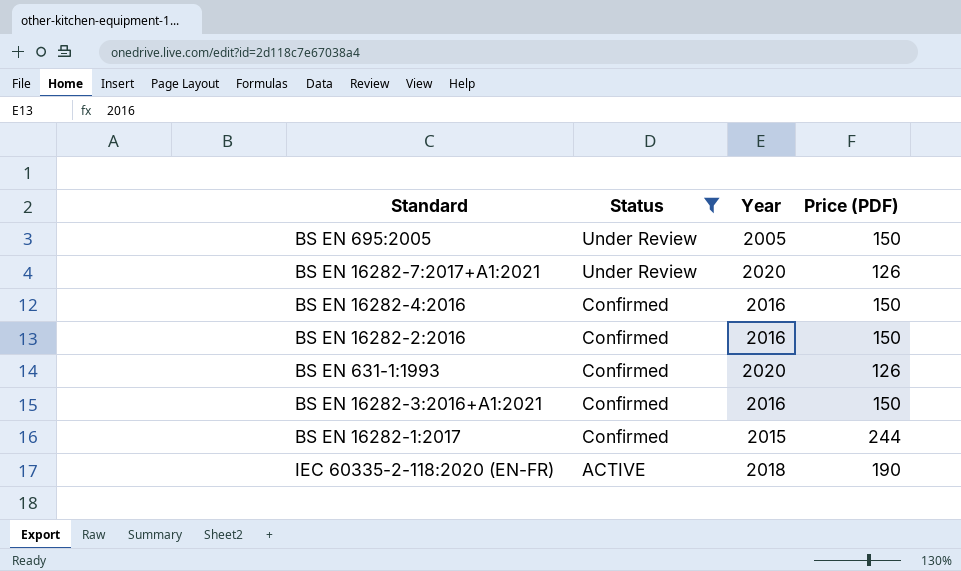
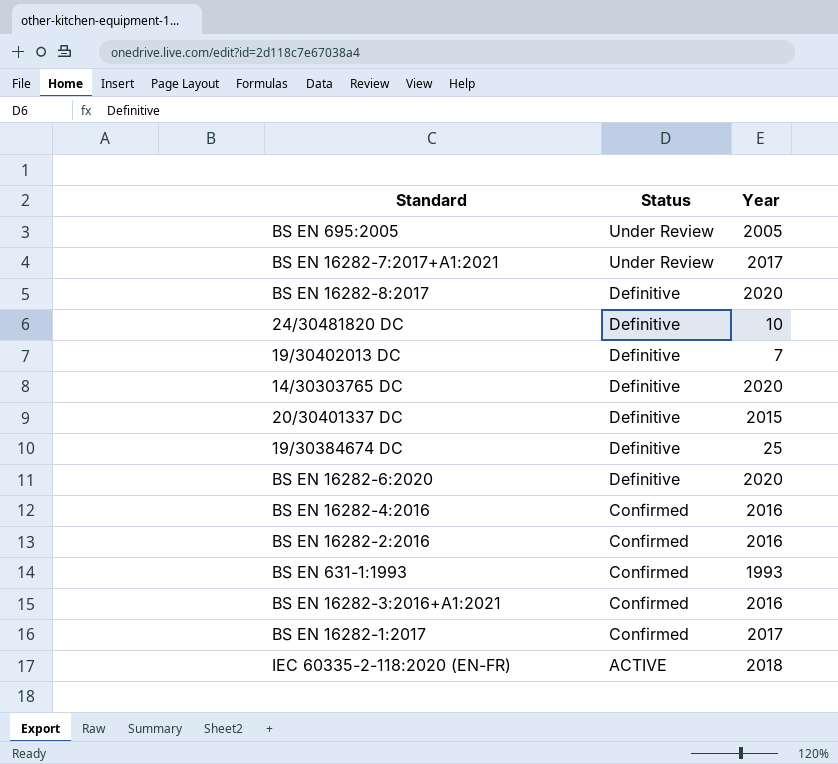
filter: Status != Definitive -> none
column Price (PDF) | position: 4 -> none
BS EN 16282-7:2017+A1:2021 | Year: 2020 -> 2017
BS EN 631-1:1993 | Year: 2020 -> 1993
BS EN 16282-1:2017 | Year: 2015 -> 2017

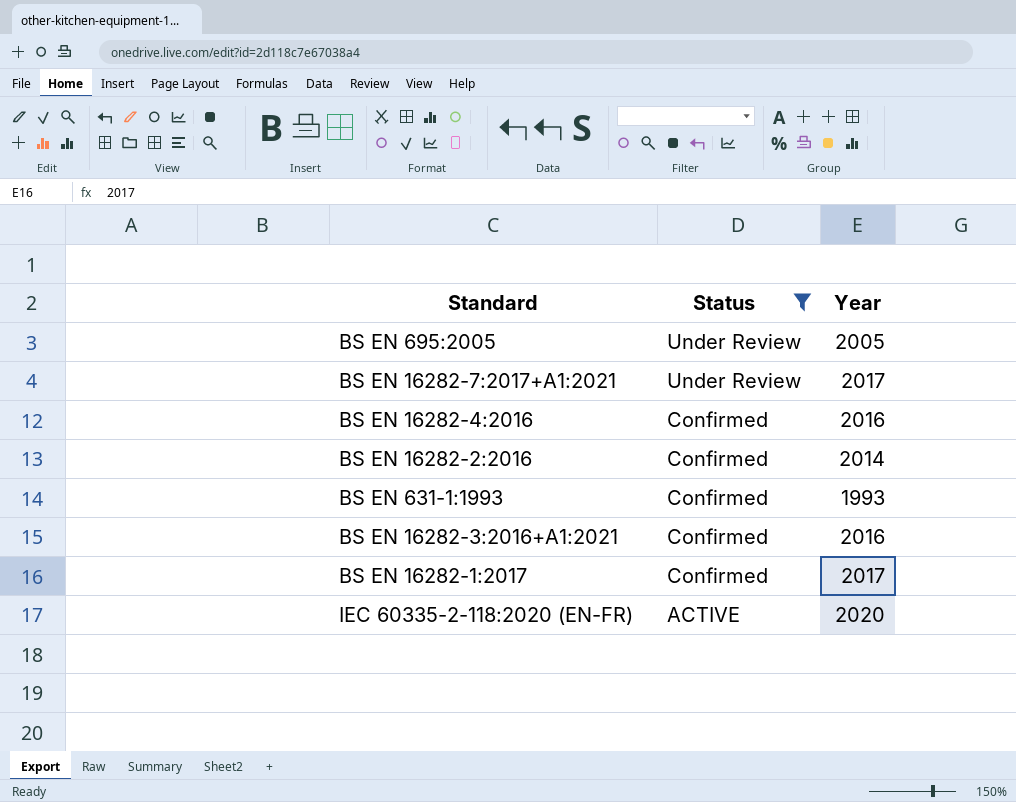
filter: none -> Status != Definitive
BS EN 16282-2:2016 | Year: 2016 -> 2014
IEC 60335-2-118:2020 (EN-FR) | Year: 2018 -> 2020

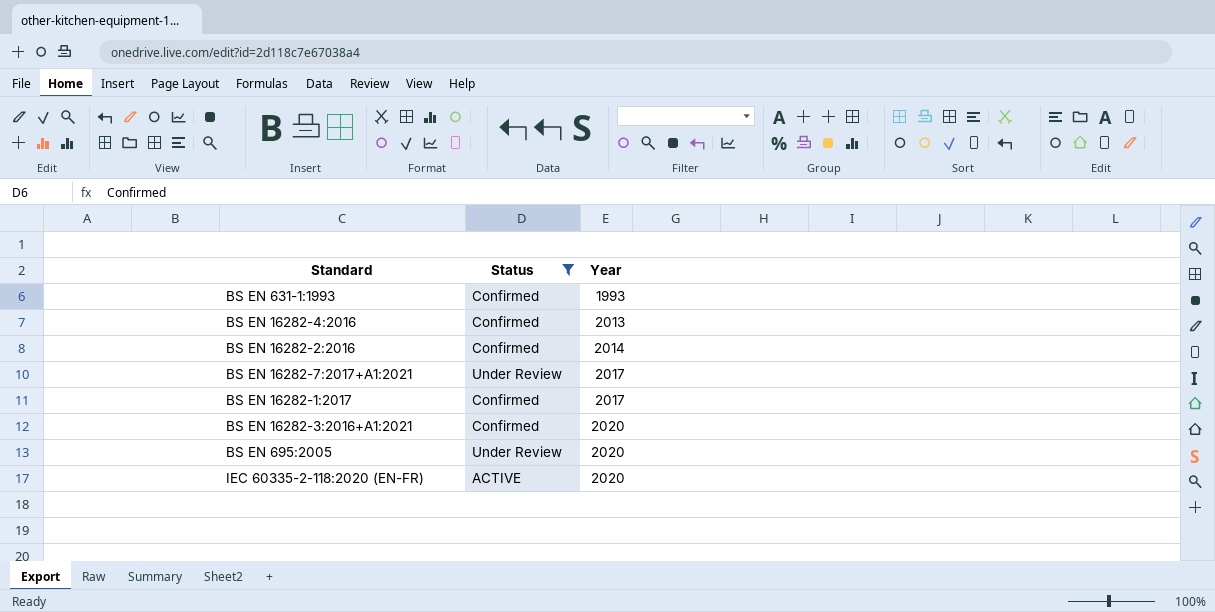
row order: Status descending -> Year ascending
BS EN 16282-4:2016 | Year: 2016 -> 2013
BS EN 16282-3:2016+A1:2021 | Year: 2016 -> 2020
BS EN 695:2005 | Year: 2005 -> 2020

